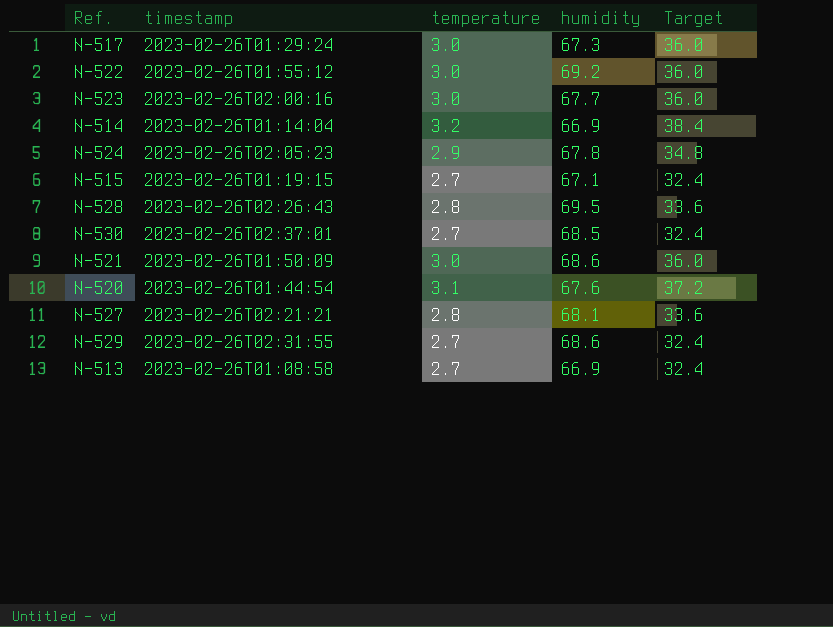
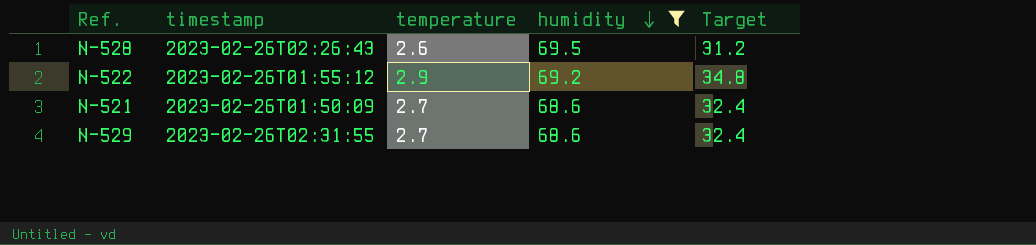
filter: none -> humidity >= 68.6
row order: none -> humidity descending
N-528 | temperature: 2.8 -> 2.6
N-528 | Target: 33.6 -> 31.2
N-522 | temperature: 3.0 -> 2.9
N-522 | Target: 36.0 -> 34.8
N-521 | temperature: 3.0 -> 2.7
N-521 | Target: 36.0 -> 32.4

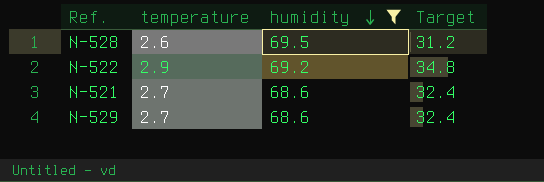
column timestamp | position: 2 -> none

